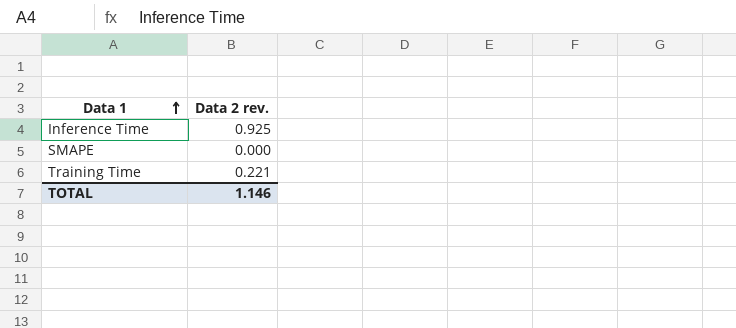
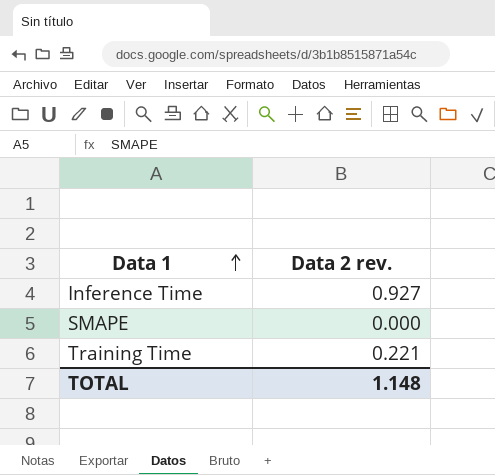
Inference Time | Data 2 rev.: 0.925 -> 0.927
TOTAL | Data 2 rev.: 1.146 -> 1.148

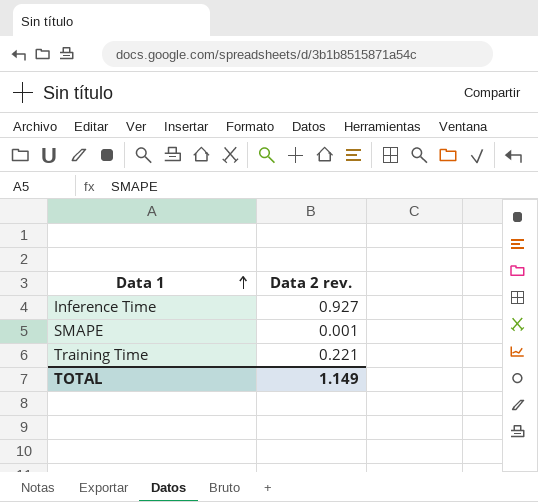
SMAPE | Data 2 rev.: 0.000 -> 0.001
TOTAL | Data 2 rev.: 1.148 -> 1.149

